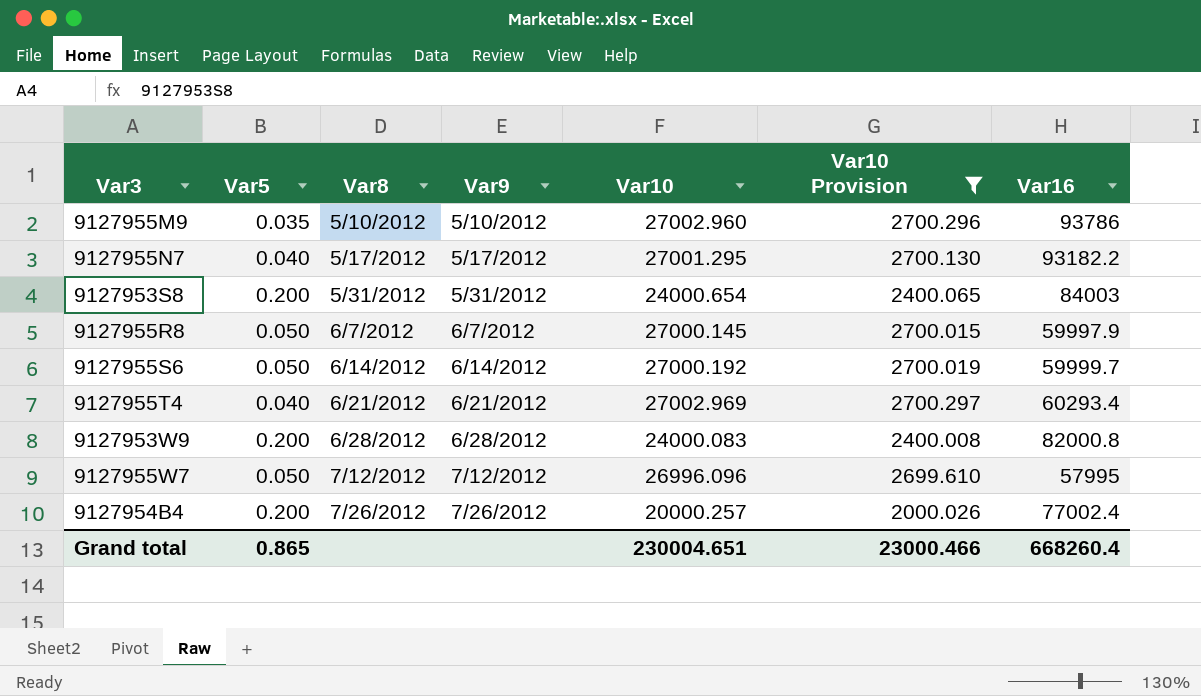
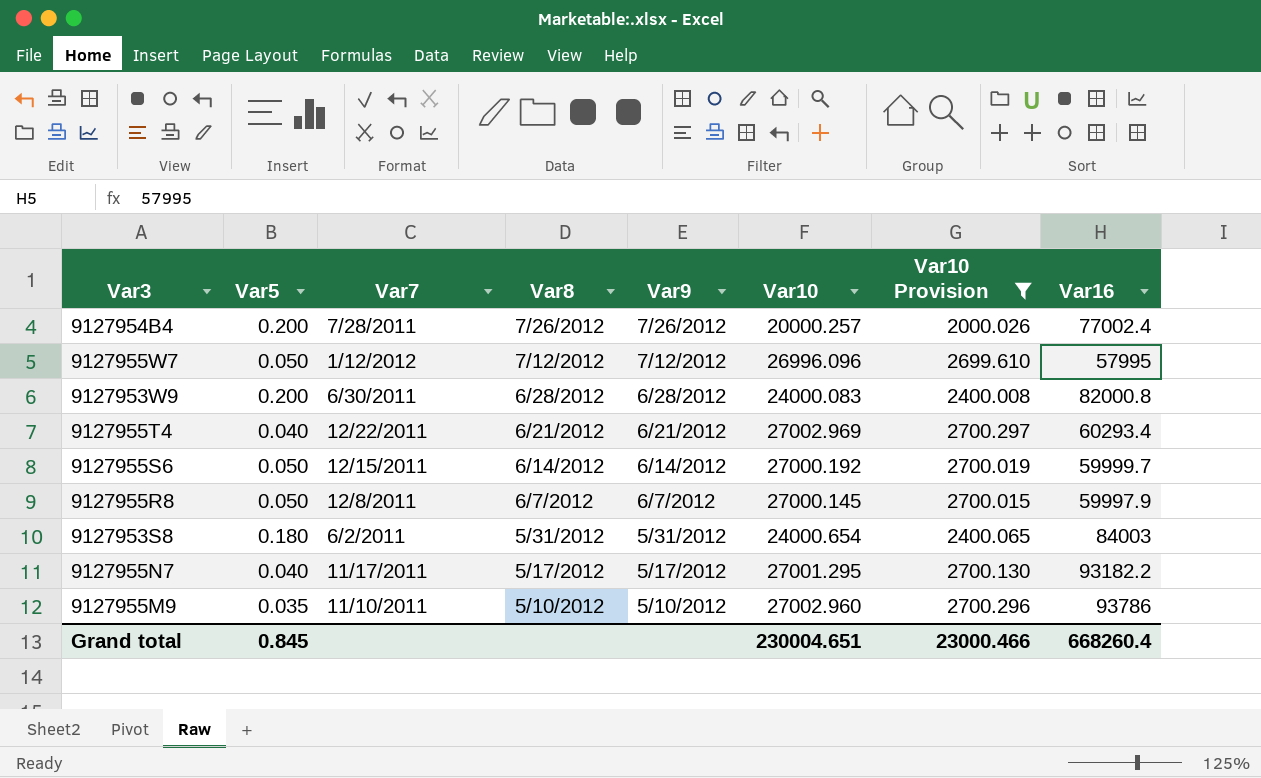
row order: Var8 ascending -> Var8 descending
column Var7 | position: none -> 3
9127953S8 | Var5: 0.200 -> 0.180
Grand total | Var5: 0.865 -> 0.845

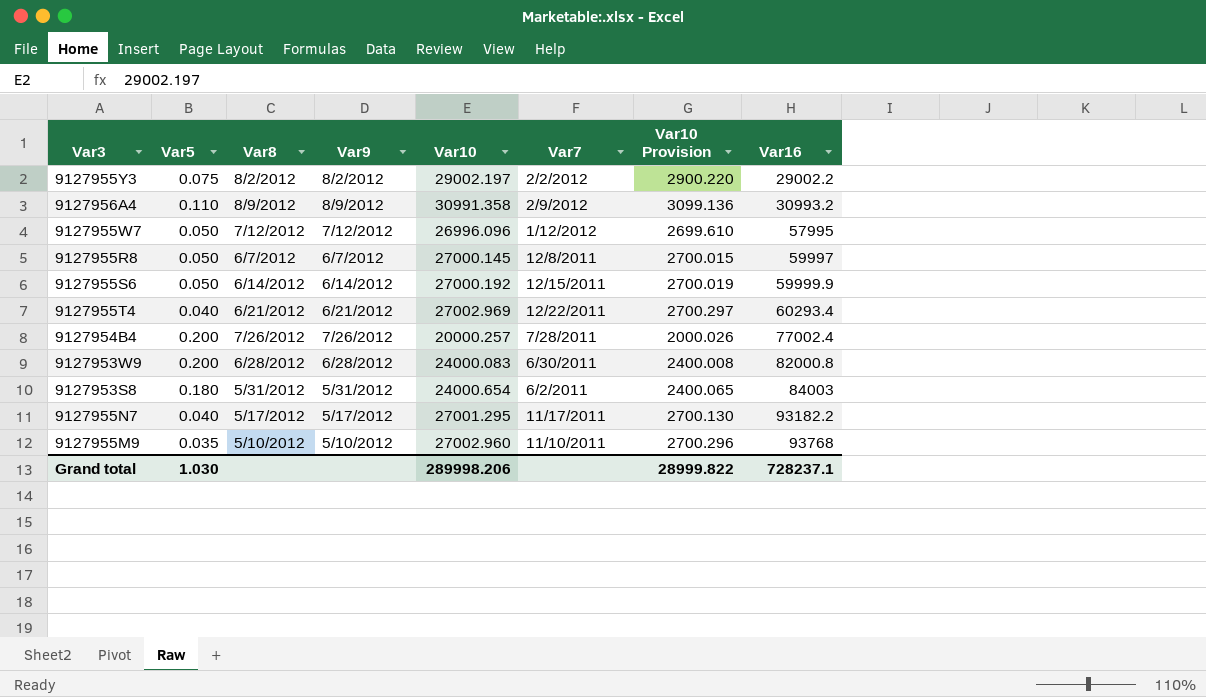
filter: Var10 Provision <= 2700.297 -> none
row order: Var8 descending -> Var16 ascending
column Var7 | position: 3 -> 6
9127955R8 | Var16: 59997.9 -> 59997
9127955S6 | Var16: 59999.7 -> 59999.9
9127955M9 | Var16: 93786 -> 93768
Grand total | Var5: 0.845 -> 1.030
Grand total | Var10: 230004.651 -> 289998.206
Grand total | Var10 Provision: 23000.466 -> 28999.822
Grand total | Var16: 668260.4 -> 728237.1

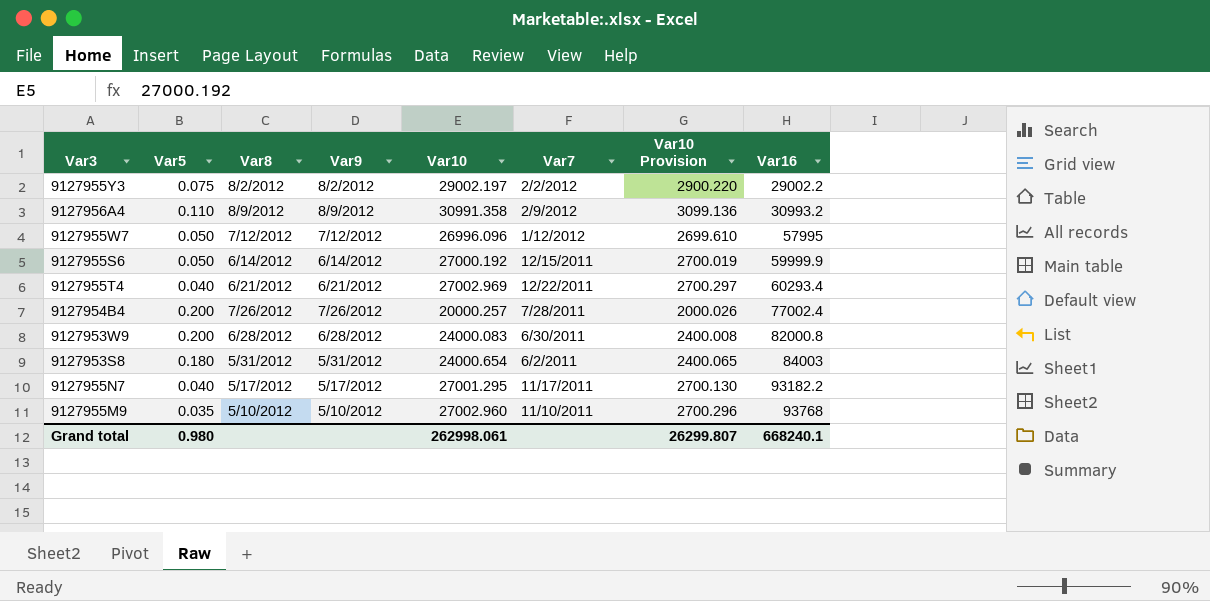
row 9127955R8: 0.050 | 6/7/2012 | 6/7/2012 | 27000.145 | 12/8/2011 | 2700.015 | 59997 -> none
Grand total | Var5: 1.030 -> 0.980
Grand total | Var10: 289998.206 -> 262998.061
Grand total | Var10 Provision: 28999.822 -> 26299.807
Grand total | Var16: 728237.1 -> 668240.1

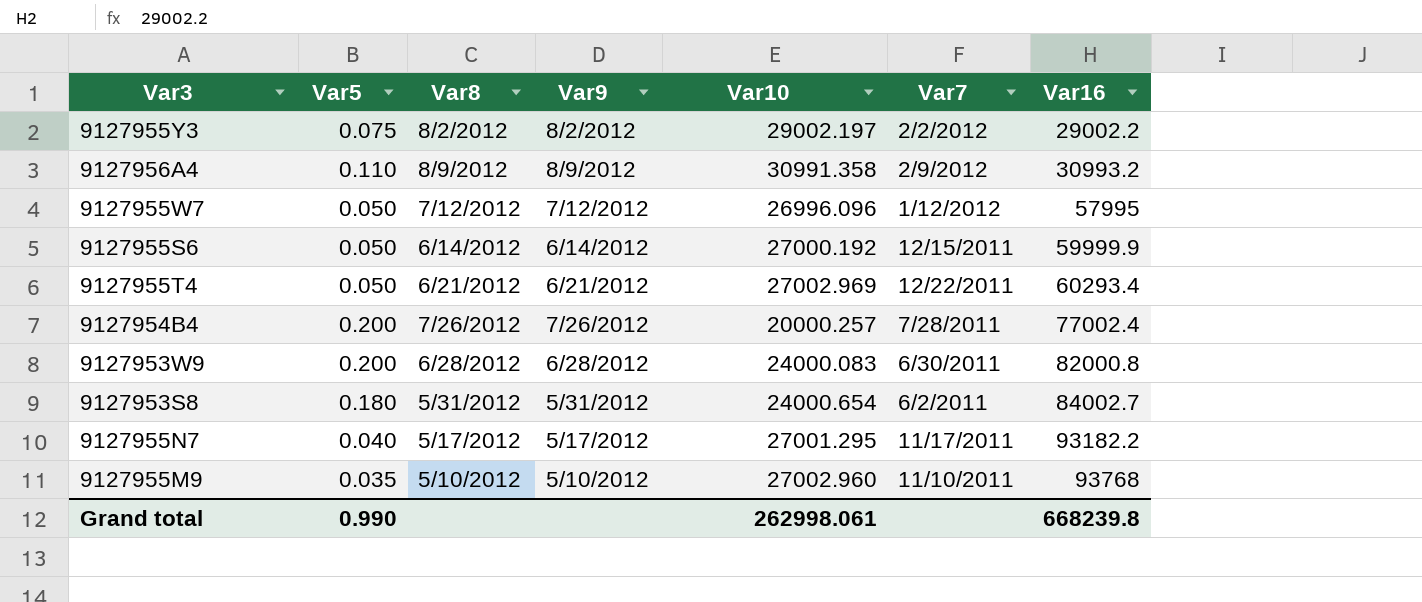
column Var10 Provision | formula: [Var10] * 0.1 -> none
9127955T4 | Var5: 0.040 -> 0.050
9127953S8 | Var16: 84003 -> 84002.7
Grand total | Var5: 0.980 -> 0.990
Grand total | Var16: 668240.1 -> 668239.8

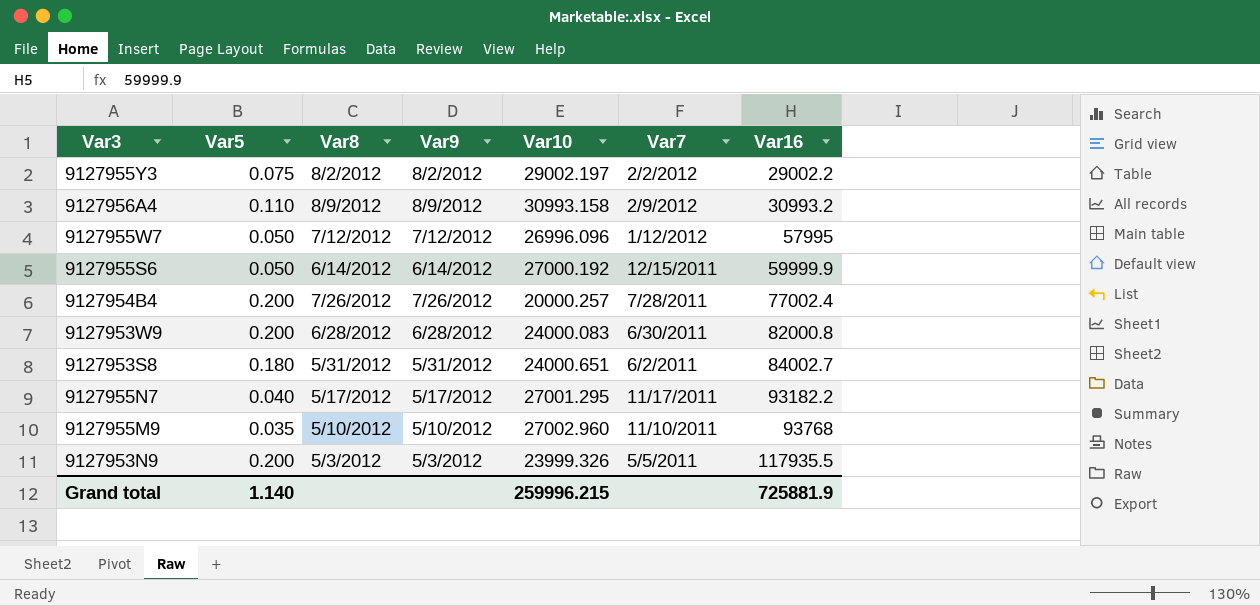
row 9127955T4: 0.050 | 6/21/2012 | 6/21/2012 | 27002.969 | 12/22/2011 | 60293.4 -> none
9127956A4 | Var10: 30991.358 -> 30993.158
9127953S8 | Var10: 24000.654 -> 24000.651
row 9127953N9: none -> 0.200 | 5/3/2012 | 5/3/2012 | 23999.326 | 5/5/2011 | 117935.5
Grand total | Var5: 0.990 -> 1.140
Grand total | Var10: 262998.061 -> 259996.215
Grand total | Var16: 668239.8 -> 725881.9

